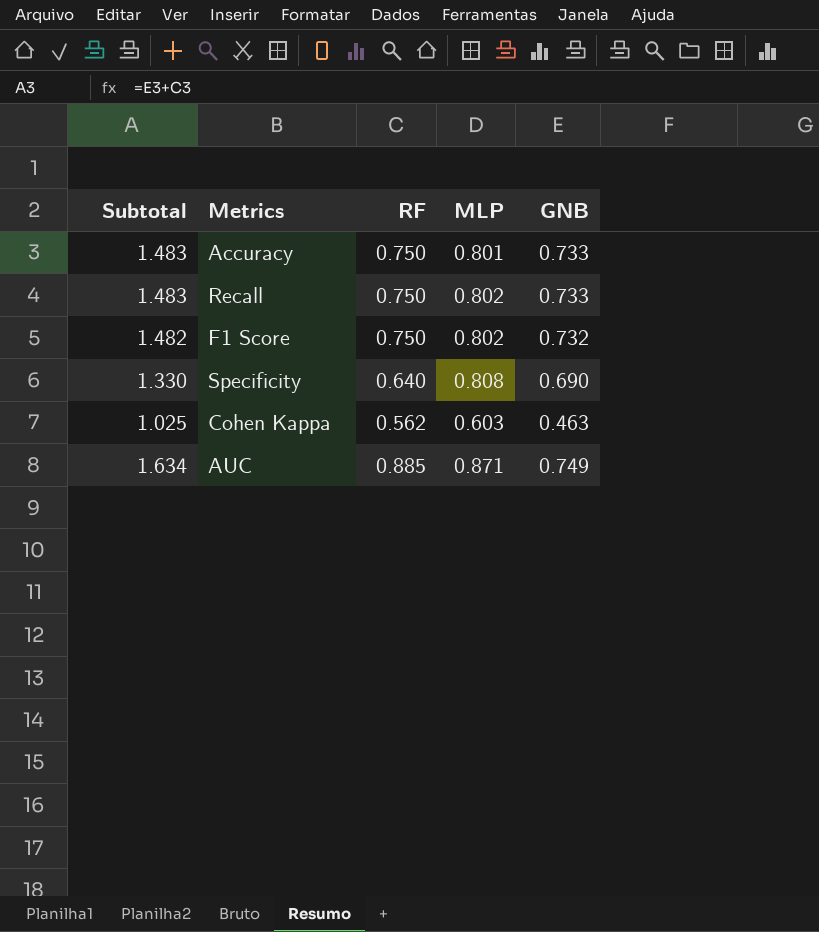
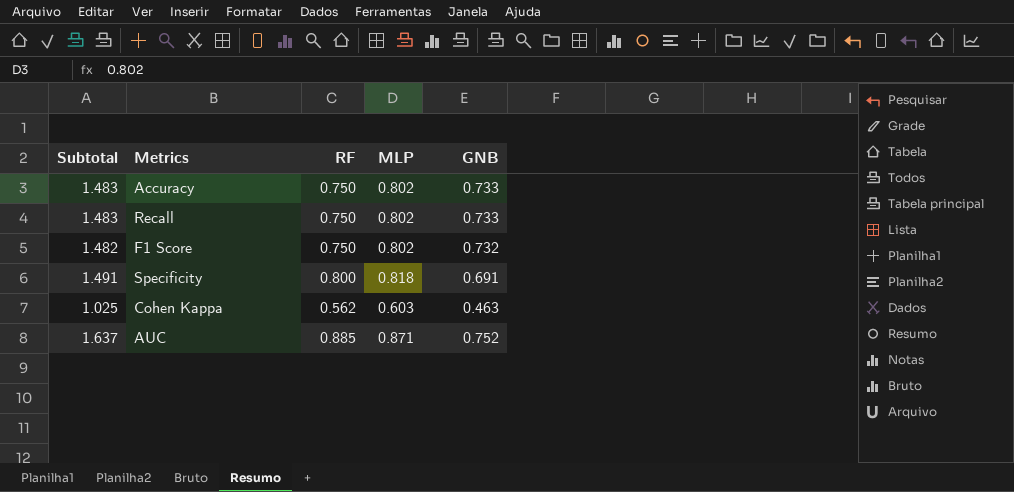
Accuracy | MLP: 0.801 -> 0.802
Specificity | Subtotal: 1.330 -> 1.491
Specificity | RF: 0.640 -> 0.800
Specificity | MLP: 0.808 -> 0.818
Specificity | GNB: 0.690 -> 0.691
AUC | Subtotal: 1.634 -> 1.637
AUC | GNB: 0.749 -> 0.752

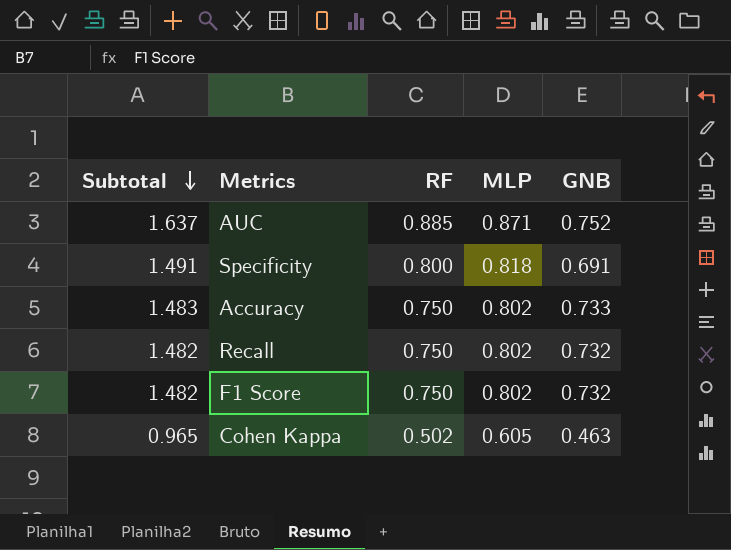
row order: none -> Subtotal descending
Recall | Subtotal: 1.483 -> 1.482
Recall | GNB: 0.733 -> 0.732
Cohen Kappa | Subtotal: 1.025 -> 0.965
Cohen Kappa | RF: 0.562 -> 0.502
Cohen Kappa | MLP: 0.603 -> 0.605

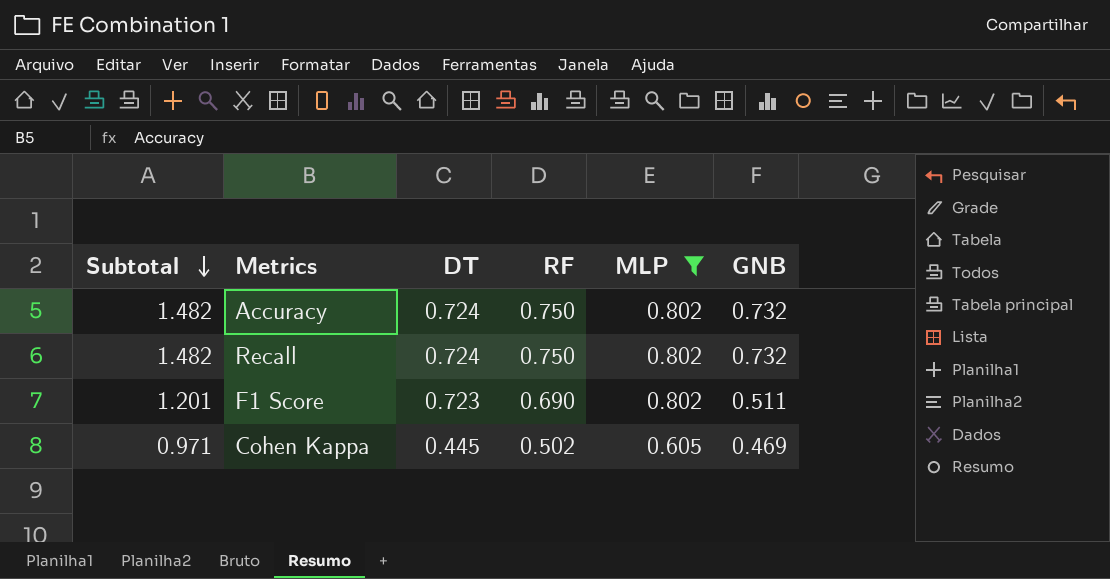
filter: none -> MLP <= 0.802
column DT | position: none -> 3
Accuracy | Subtotal: 1.483 -> 1.482
Accuracy | GNB: 0.733 -> 0.732
F1 Score | Subtotal: 1.482 -> 1.201
F1 Score | RF: 0.750 -> 0.690
F1 Score | GNB: 0.732 -> 0.511
Cohen Kappa | Subtotal: 0.965 -> 0.971
Cohen Kappa | GNB: 0.463 -> 0.469

